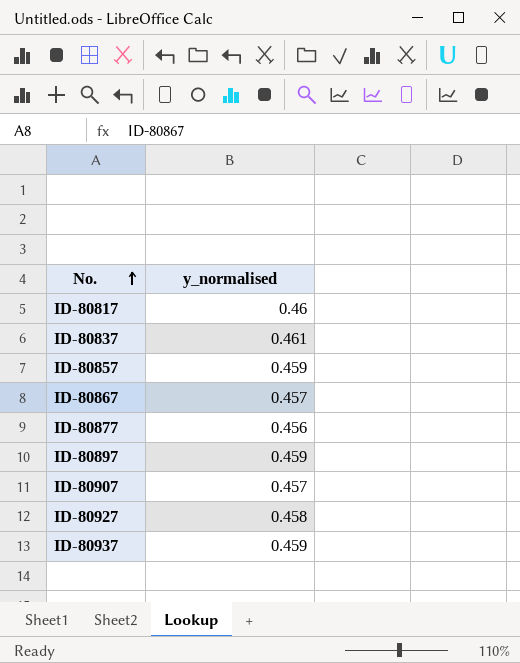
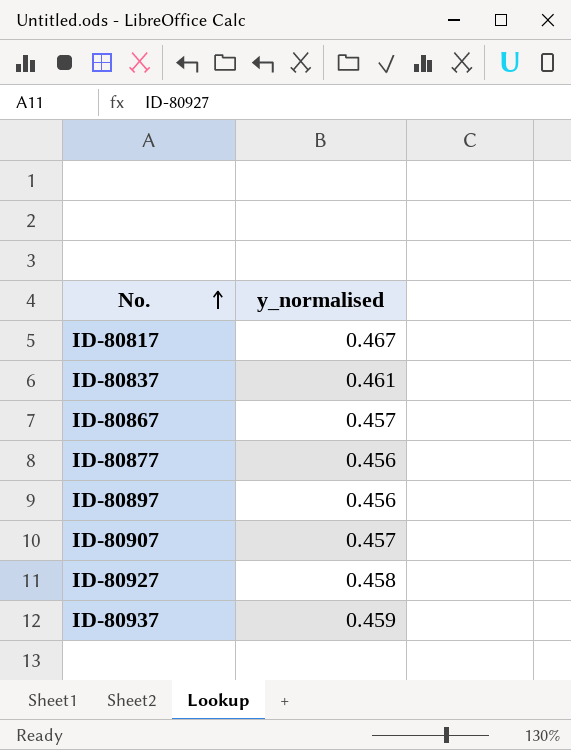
row ID-80857: 0.459 -> none
ID-80817 | y_normalised: 0.46 -> 0.467
ID-80897 | y_normalised: 0.459 -> 0.456

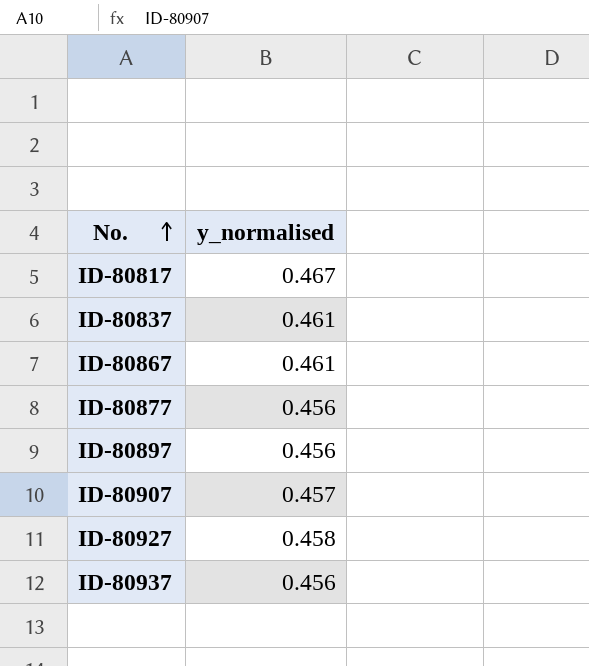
ID-80867 | y_normalised: 0.457 -> 0.461
ID-80937 | y_normalised: 0.459 -> 0.456

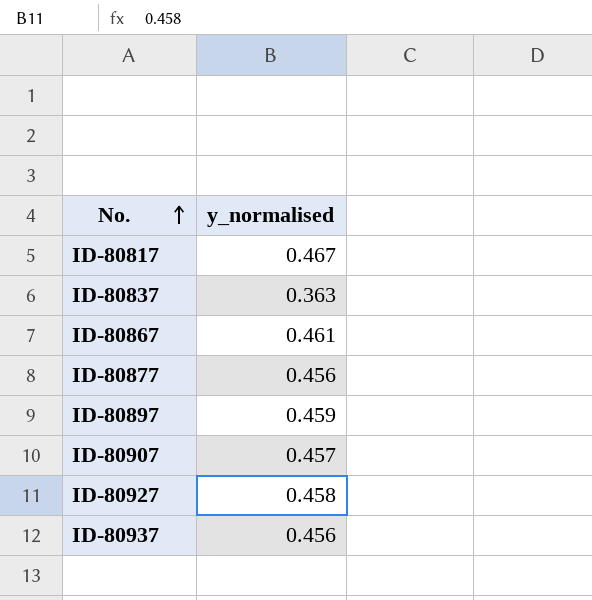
ID-80837 | y_normalised: 0.461 -> 0.363
ID-80897 | y_normalised: 0.456 -> 0.459

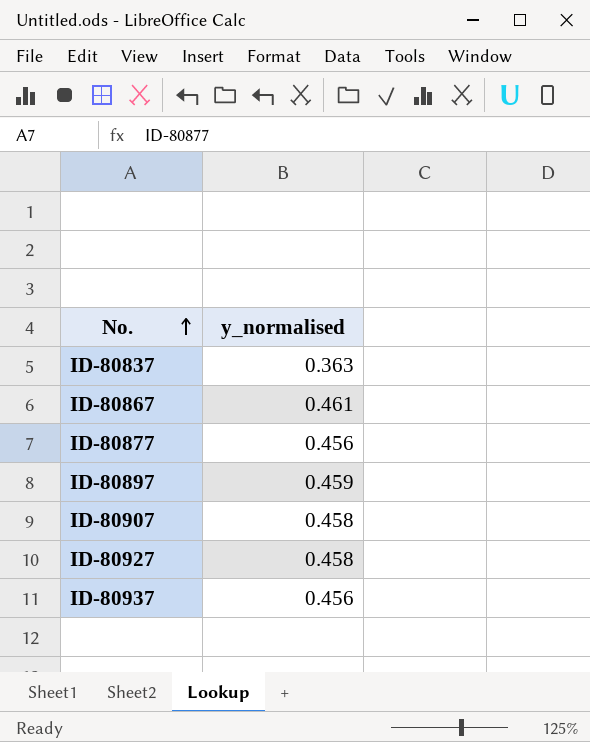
row ID-80817: 0.467 -> none
ID-80907 | y_normalised: 0.457 -> 0.458

